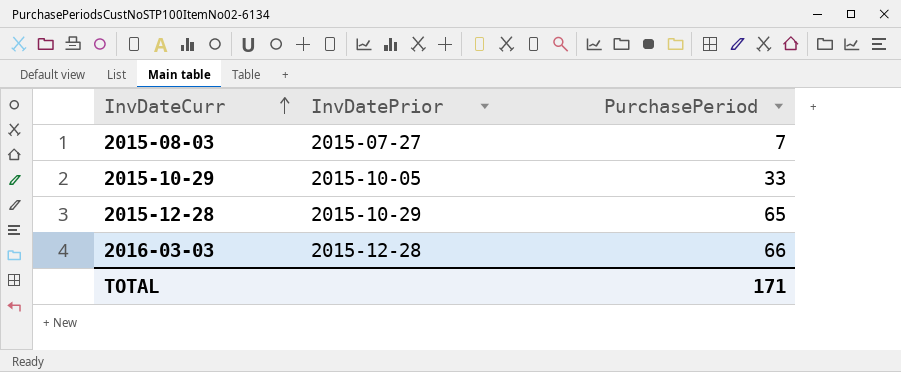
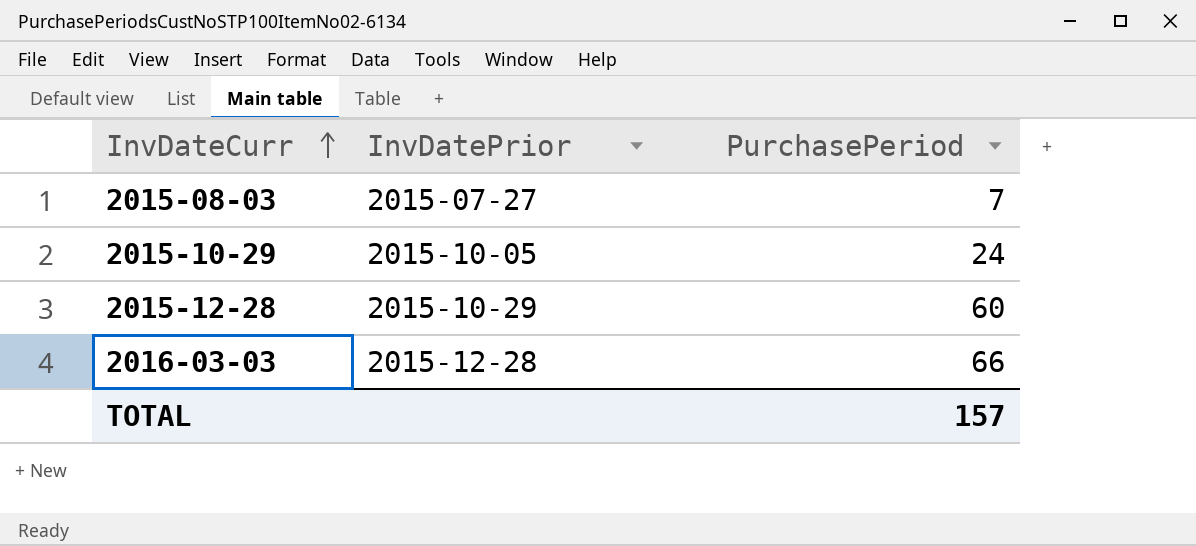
2015-10-29 | PurchasePeriod: 33 -> 24
2015-12-28 | PurchasePeriod: 65 -> 60
TOTAL | PurchasePeriod: 171 -> 157

